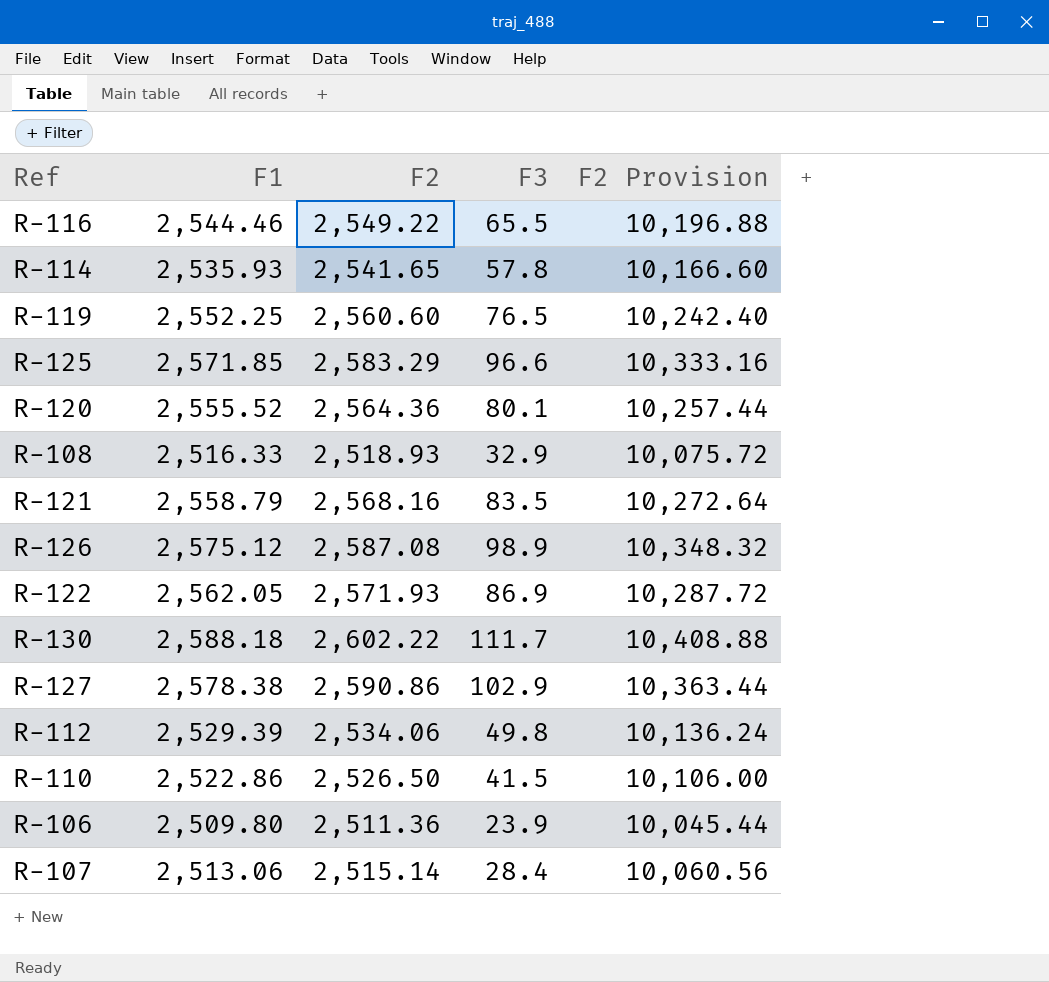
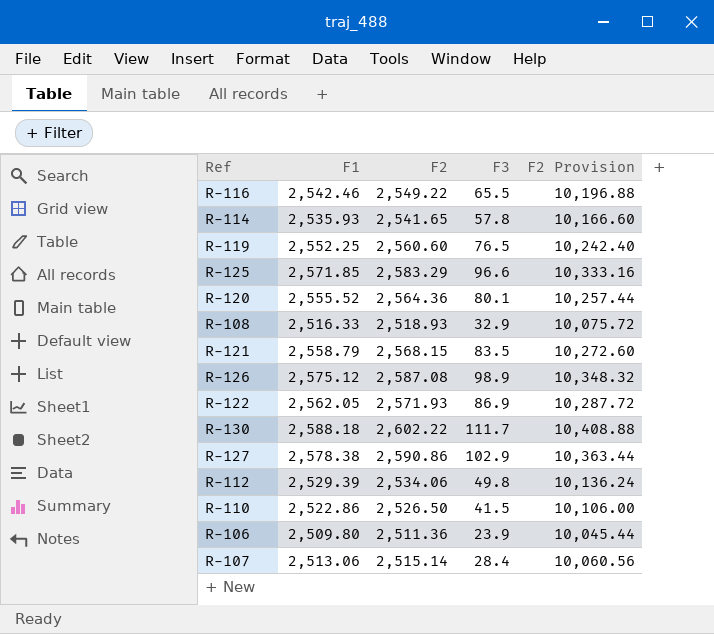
R-116 | F1: 2,544.46 -> 2,542.46
R-121 | F2: 2,568.16 -> 2,568.15
R-121 | F2 Provision: 10,272.64 -> 10,272.60

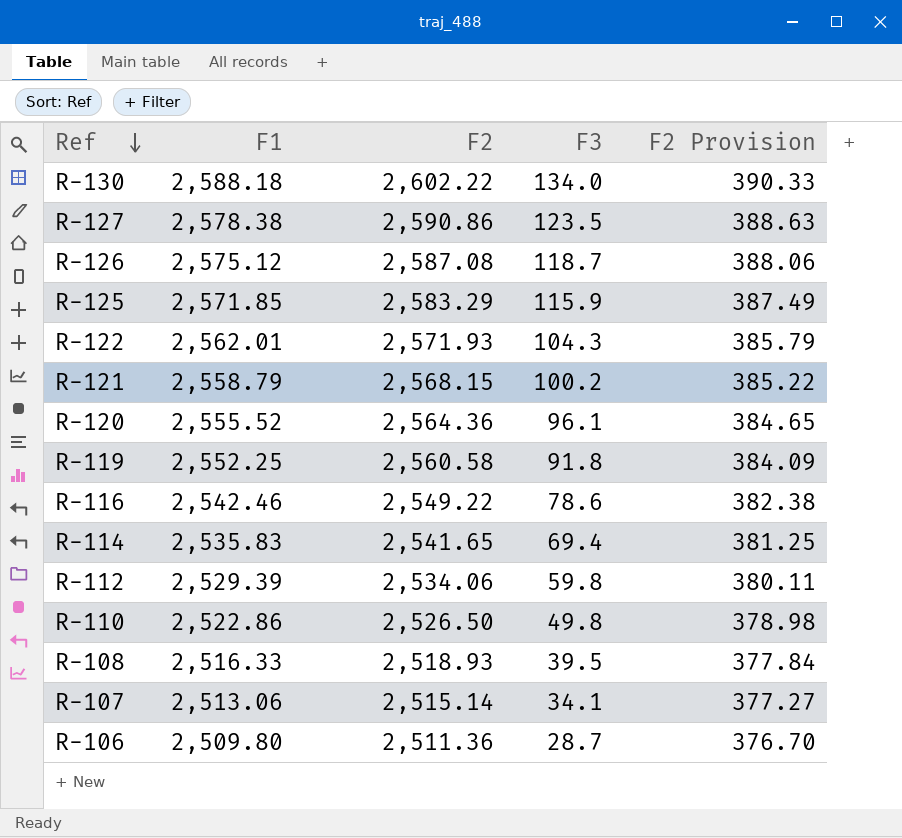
row order: none -> Ref descending
column F2 Provision | formula: [F2] * 4 -> [F2] * 0.15
R-130 | F3: 111.7 -> 134.0
R-127 | F3: 102.9 -> 123.5
R-126 | F3: 98.9 -> 118.7
R-125 | F3: 96.6 -> 115.9
R-122 | F1: 2,562.05 -> 2,562.01
R-122 | F3: 86.9 -> 104.3
R-121 | F3: 83.5 -> 100.2
R-120 | F3: 80.1 -> 96.1
R-119 | F2: 2,560.60 -> 2,560.58
R-119 | F3: 76.5 -> 91.8
R-116 | F3: 65.5 -> 78.6
R-114 | F1: 2,535.93 -> 2,535.83
R-114 | F3: 57.8 -> 69.4
R-112 | F3: 49.8 -> 59.8
R-110 | F3: 41.5 -> 49.8
R-108 | F3: 32.9 -> 39.5
R-107 | F3: 28.4 -> 34.1
R-106 | F3: 23.9 -> 28.7

